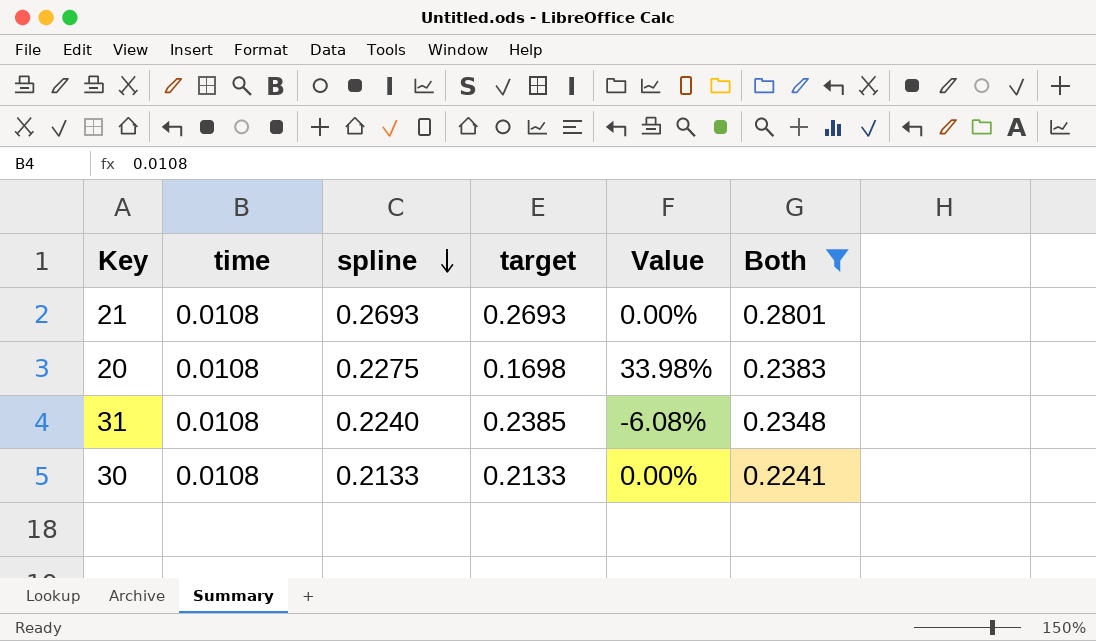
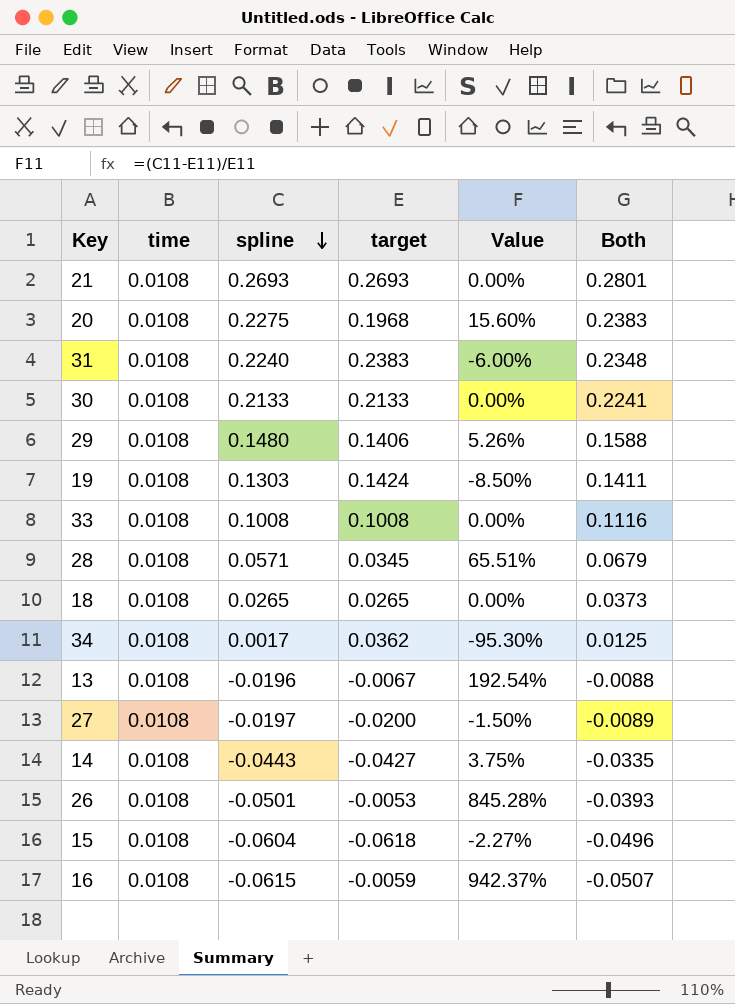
filter: Both >= 0.2241 -> none
20 | target: 0.1698 -> 0.1968
20 | Value: 33.98% -> 15.60%
31 | target: 0.2385 -> 0.2383
31 | Value: -6.08% -> -6.00%

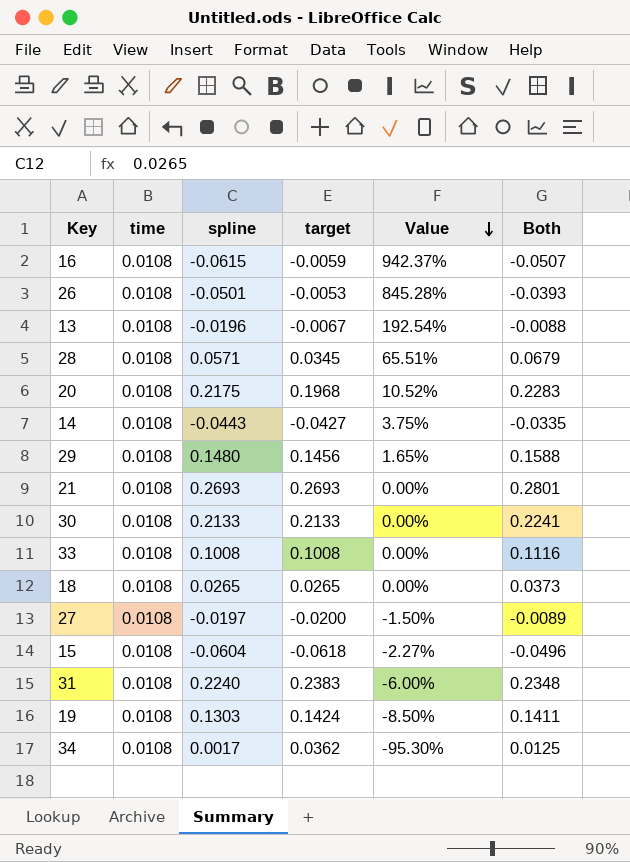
row order: spline descending -> Value descending
20 | spline: 0.2275 -> 0.2175
20 | Value: 15.60% -> 10.52%
20 | Both: 0.2383 -> 0.2283
29 | target: 0.1406 -> 0.1456
29 | Value: 5.26% -> 1.65%

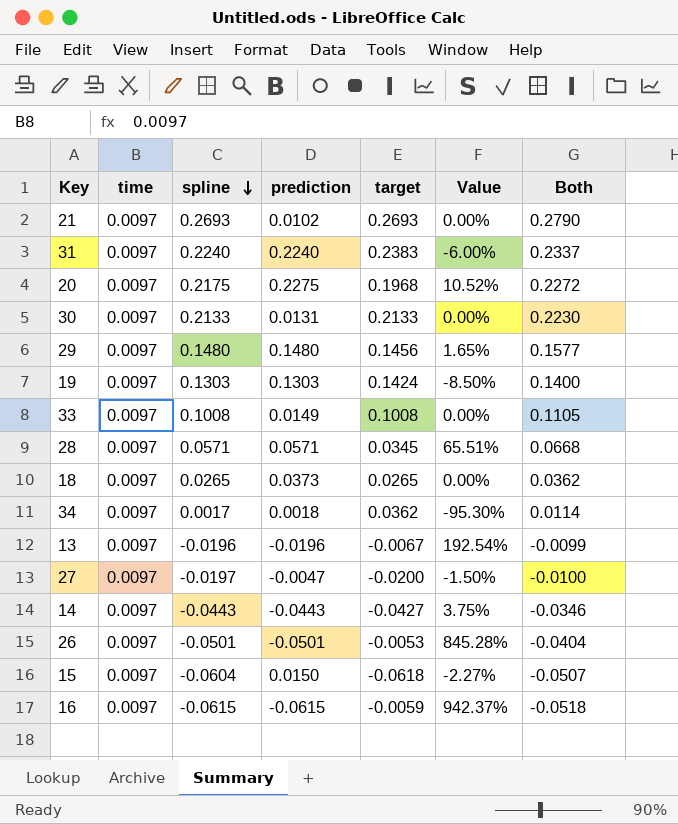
row order: Value descending -> spline descending
column prediction | position: none -> 4
21 | time: 0.0108 -> 0.0097
21 | Both: 0.2801 -> 0.2790
31 | time: 0.0108 -> 0.0097
31 | Both: 0.2348 -> 0.2337
20 | time: 0.0108 -> 0.0097
20 | Both: 0.2283 -> 0.2272
30 | time: 0.0108 -> 0.0097
30 | Both: 0.2241 -> 0.2230
29 | time: 0.0108 -> 0.0097
29 | Both: 0.1588 -> 0.1577
19 | time: 0.0108 -> 0.0097
19 | Both: 0.1411 -> 0.1400
33 | time: 0.0108 -> 0.0097
33 | Both: 0.1116 -> 0.1105
28 | time: 0.0108 -> 0.0097
28 | Both: 0.0679 -> 0.0668
18 | time: 0.0108 -> 0.0097
18 | Both: 0.0373 -> 0.0362
34 | time: 0.0108 -> 0.0097
34 | Both: 0.0125 -> 0.0114
13 | time: 0.0108 -> 0.0097
13 | Both: -0.0088 -> -0.0099
27 | time: 0.0108 -> 0.0097
27 | Both: -0.0089 -> -0.0100
14 | time: 0.0108 -> 0.0097
14 | Both: -0.0335 -> -0.0346
26 | time: 0.0108 -> 0.0097
26 | Both: -0.0393 -> -0.0404
15 | time: 0.0108 -> 0.0097
15 | Both: -0.0496 -> -0.0507
16 | time: 0.0108 -> 0.0097
16 | Both: -0.0507 -> -0.0518

